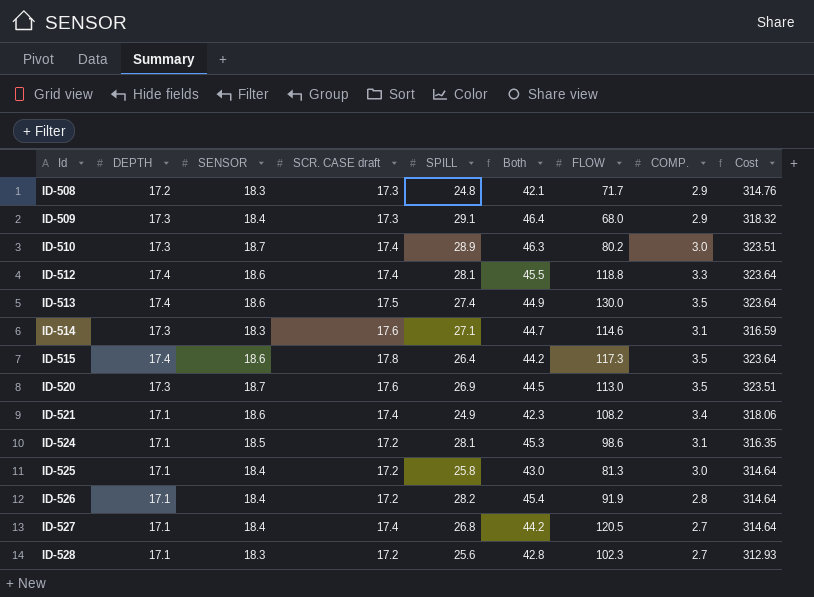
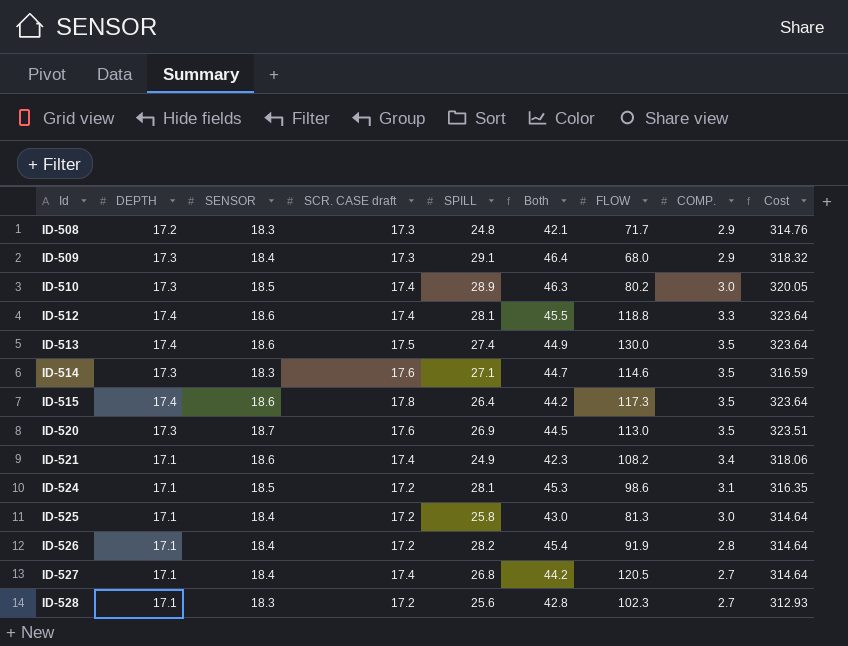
ID-510 | SENSOR: 18.7 -> 18.5
ID-510 | Cost: 323.51 -> 320.05
ID-514 | COMP.: 3.1 -> 3.5

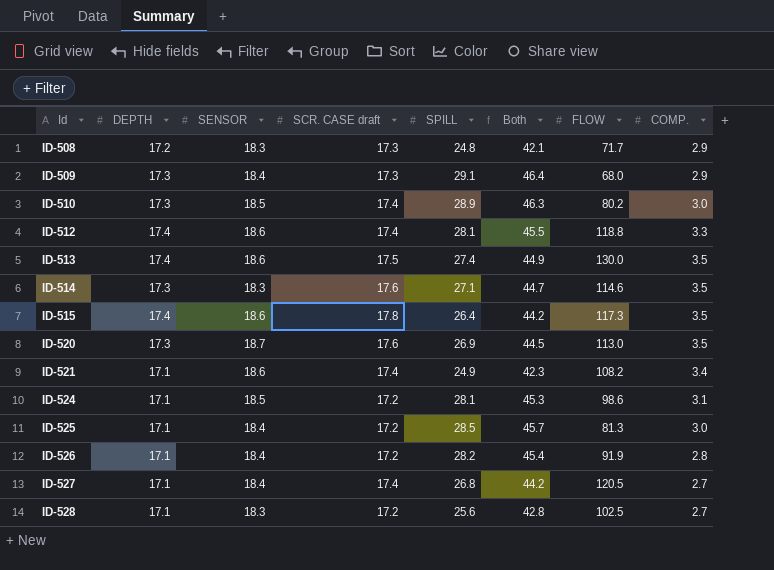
column Cost | formula: [DEPTH] * [SENSOR] -> none
ID-525 | SPILL: 25.8 -> 28.5
ID-525 | Both: 43.0 -> 45.7
ID-528 | FLOW: 102.3 -> 102.5

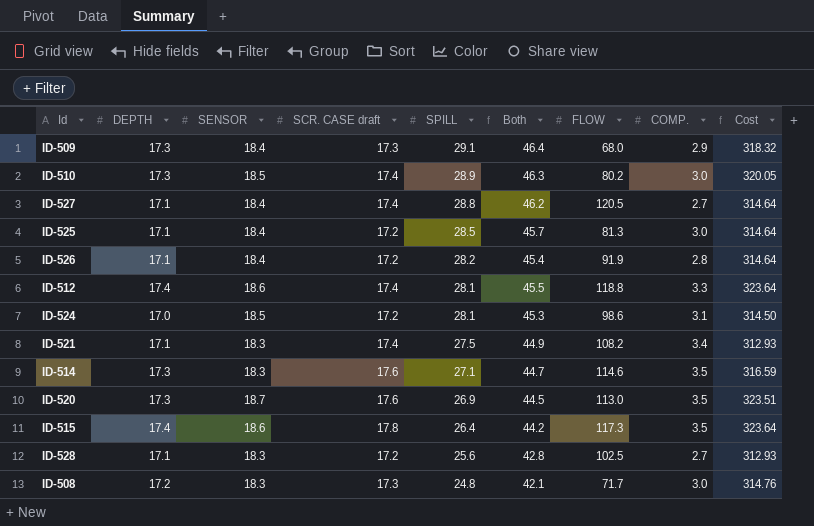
row order: Id ascending -> SPILL descending
column Cost | formula: none -> [DEPTH] * [SENSOR]
row ID-513: 17.4 | 18.6 | 17.5 | 27.4 | 44.9 | 130.0 | 3.5 -> none
ID-527 | SPILL: 26.8 -> 28.8
ID-527 | Both: 44.2 -> 46.2
ID-524 | DEPTH: 17.1 -> 17.0
ID-521 | SENSOR: 18.6 -> 18.3
ID-521 | SPILL: 24.9 -> 27.5
ID-521 | Both: 42.3 -> 44.9
ID-508 | COMP.: 2.9 -> 3.0

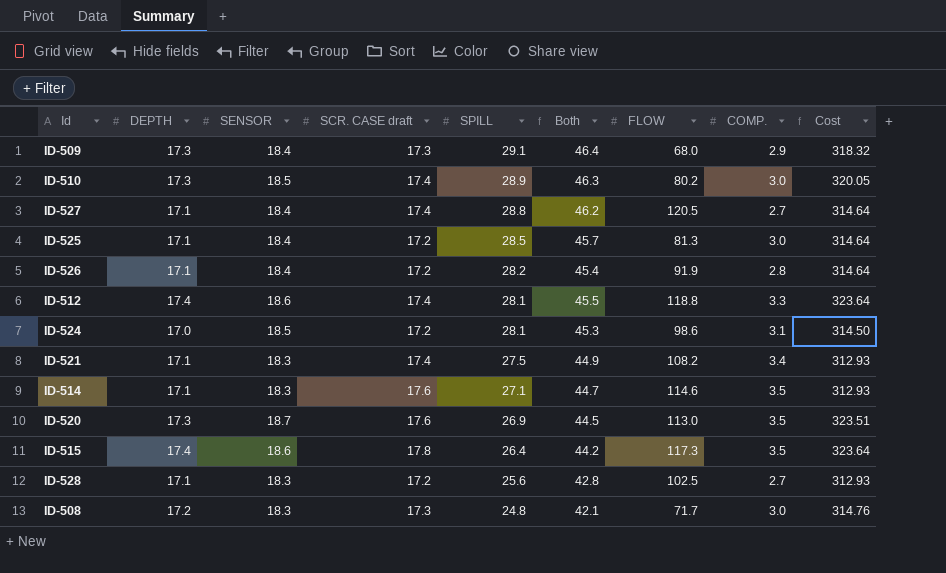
ID-514 | DEPTH: 17.3 -> 17.1
ID-514 | Cost: 316.59 -> 312.93

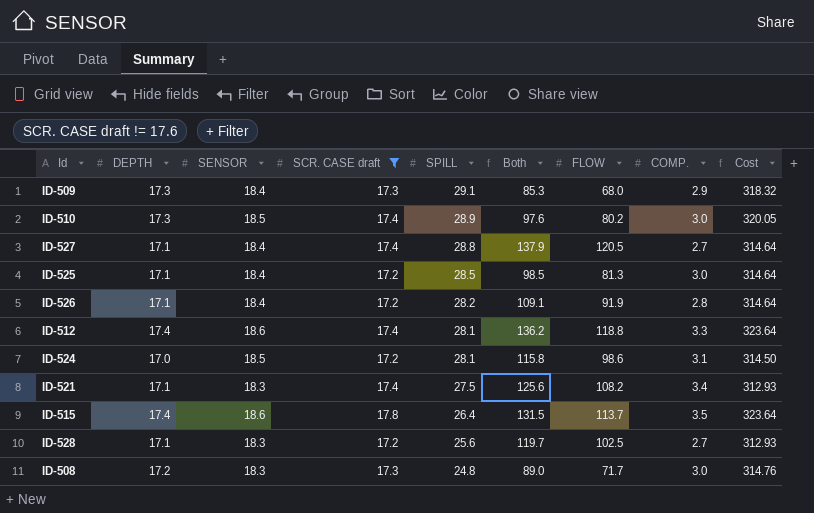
filter: none -> SCR. CASE draft != 17.6
column Both | formula: [SCR. CASE draft] + [SPILL] -> [SCR. CASE draft] + [FLOW]
ID-515 | FLOW: 117.3 -> 113.7

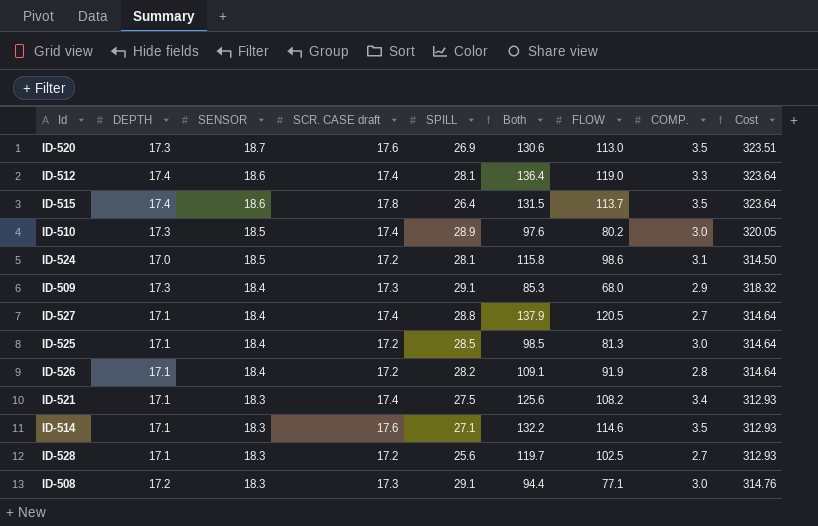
filter: SCR. CASE draft != 17.6 -> none
row order: SPILL descending -> SENSOR descending
ID-512 | Both: 136.2 -> 136.4
ID-512 | FLOW: 118.8 -> 119.0
ID-508 | SPILL: 24.8 -> 29.1
ID-508 | Both: 89.0 -> 94.4
ID-508 | FLOW: 71.7 -> 77.1

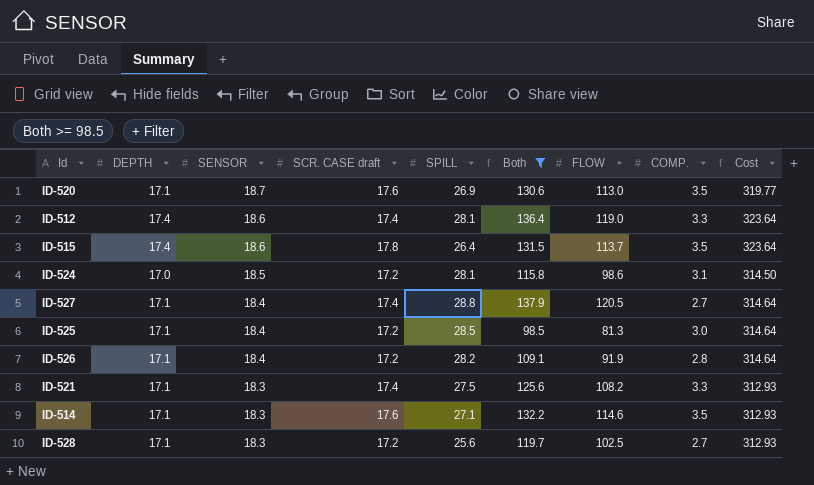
filter: none -> Both >= 98.5
ID-520 | DEPTH: 17.3 -> 17.1
ID-520 | Cost: 323.51 -> 319.77
ID-521 | COMP.: 3.4 -> 3.3

